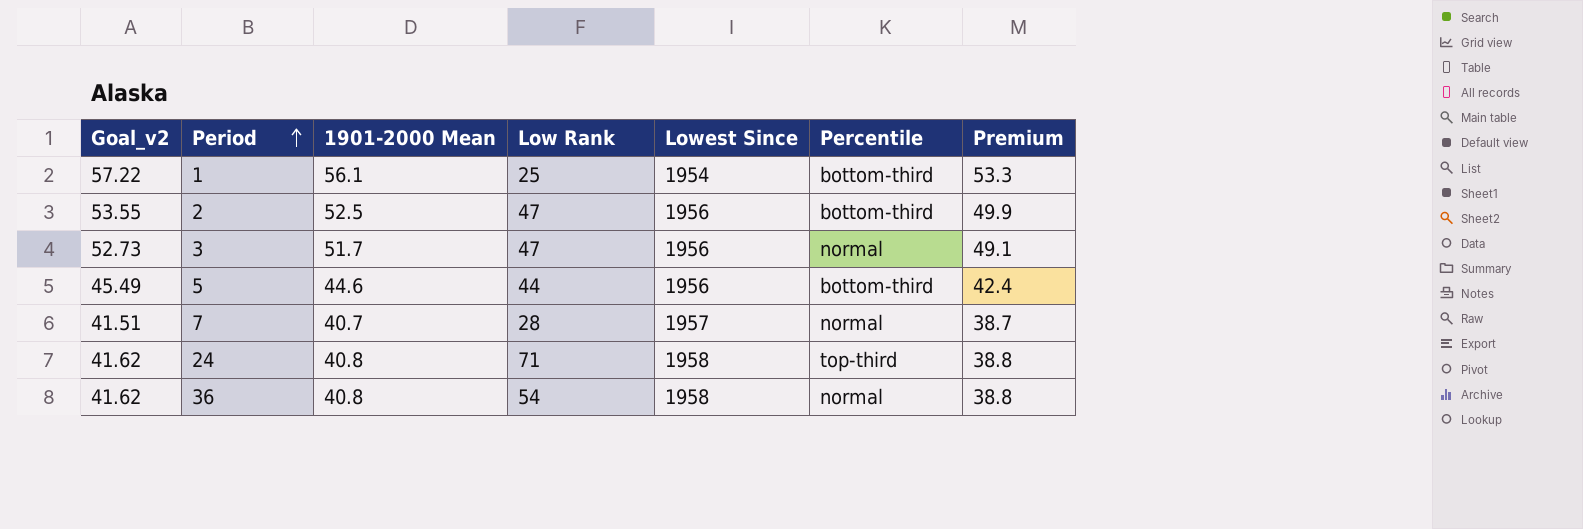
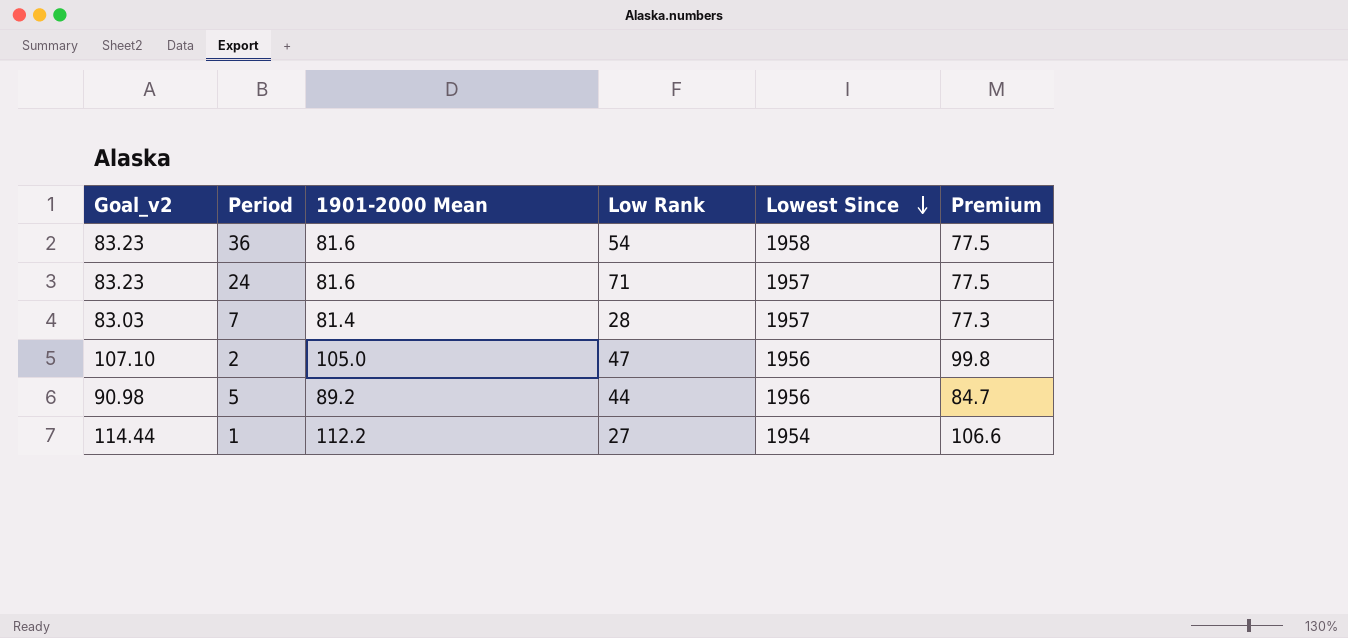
row order: Period ascending -> Lowest Since descending
column Percentile | position: 6 -> none
row 3: 52.73 | 51.7 | 47 | 1956 | normal | 49.1 -> none
36 | Goal_v2: 41.62 -> 83.23
36 | 1901-2000 Mean: 40.8 -> 81.6
36 | Premium: 38.8 -> 77.5
24 | Goal_v2: 41.62 -> 83.23
24 | 1901-2000 Mean: 40.8 -> 81.6
24 | Lowest Since: 1958 -> 1957
24 | Premium: 38.8 -> 77.5
7 | Goal_v2: 41.51 -> 83.03
7 | 1901-2000 Mean: 40.7 -> 81.4
7 | Premium: 38.7 -> 77.3
2 | Goal_v2: 53.55 -> 107.10
2 | 1901-2000 Mean: 52.5 -> 105.0
2 | Premium: 49.9 -> 99.8
5 | Goal_v2: 45.49 -> 90.98
5 | 1901-2000 Mean: 44.6 -> 89.2
5 | Premium: 42.4 -> 84.7
1 | Goal_v2: 57.22 -> 114.44
1 | 1901-2000 Mean: 56.1 -> 112.2
1 | Low Rank: 25 -> 27
1 | Premium: 53.3 -> 106.6

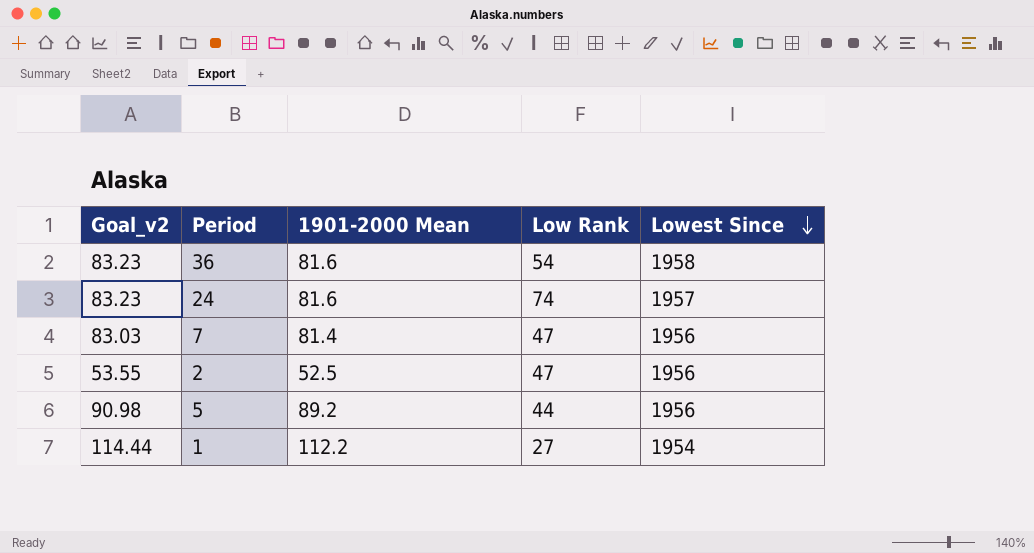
column Premium | formula: [1901-2000 Mean] * 0.95 -> none
24 | Low Rank: 71 -> 74
7 | Low Rank: 28 -> 47
7 | Lowest Since: 1957 -> 1956
2 | Goal_v2: 107.10 -> 53.55
2 | 1901-2000 Mean: 105.0 -> 52.5

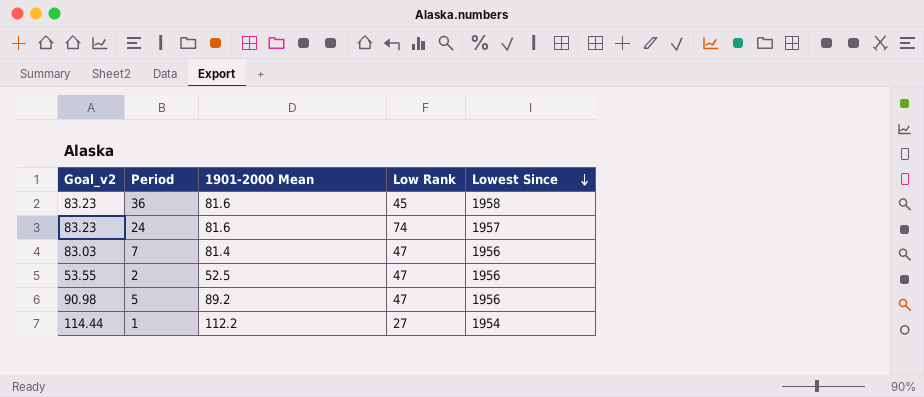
36 | Low Rank: 54 -> 45
5 | Low Rank: 44 -> 47

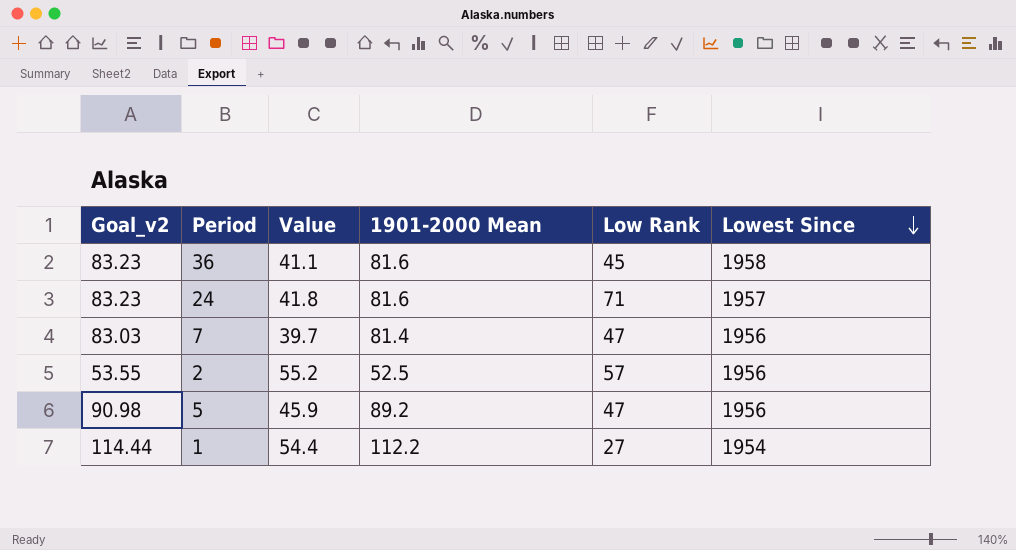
column Value | position: none -> 3
24 | Low Rank: 74 -> 71
2 | Low Rank: 47 -> 57

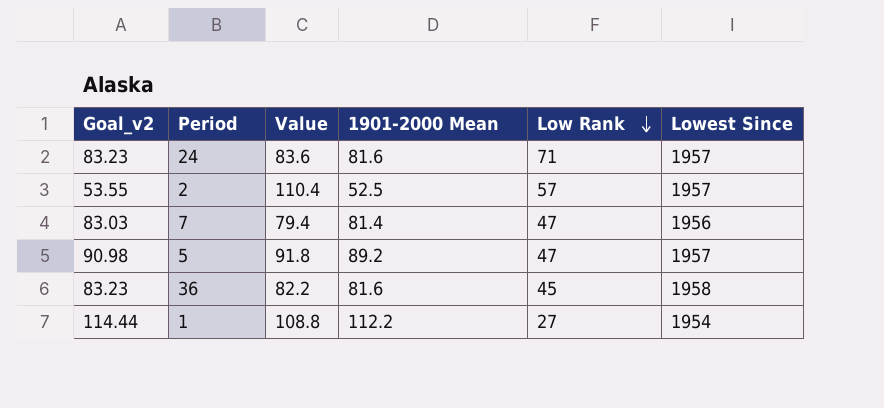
row order: Lowest Since descending -> Low Rank descending
24 | Value: 41.8 -> 83.6
2 | Value: 55.2 -> 110.4
2 | Lowest Since: 1956 -> 1957
7 | Value: 39.7 -> 79.4
5 | Value: 45.9 -> 91.8
5 | Lowest Since: 1956 -> 1957
36 | Value: 41.1 -> 82.2
1 | Value: 54.4 -> 108.8

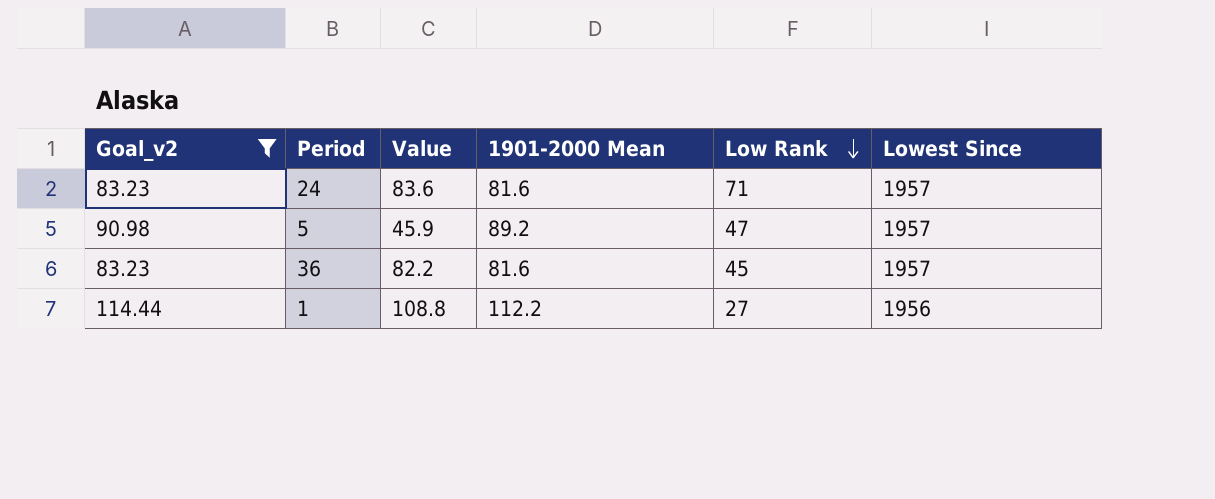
filter: none -> Goal_v2 >= 83.23
5 | Value: 91.8 -> 45.9
36 | Lowest Since: 1958 -> 1957
1 | Lowest Since: 1954 -> 1956

